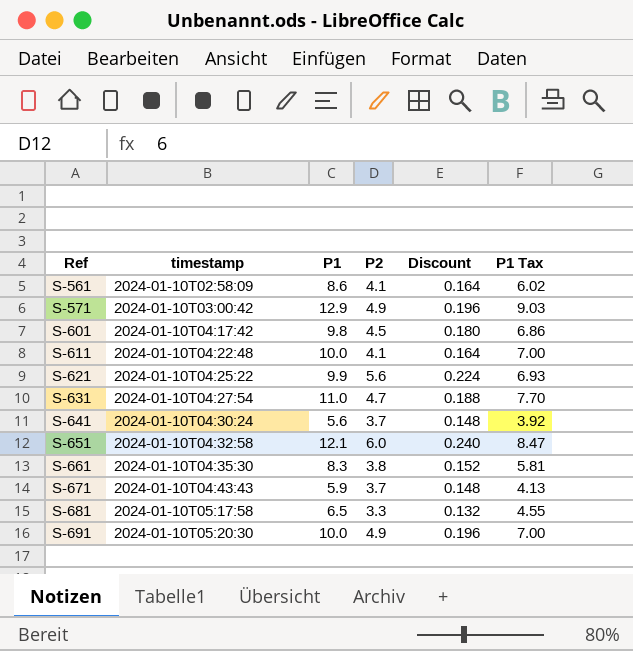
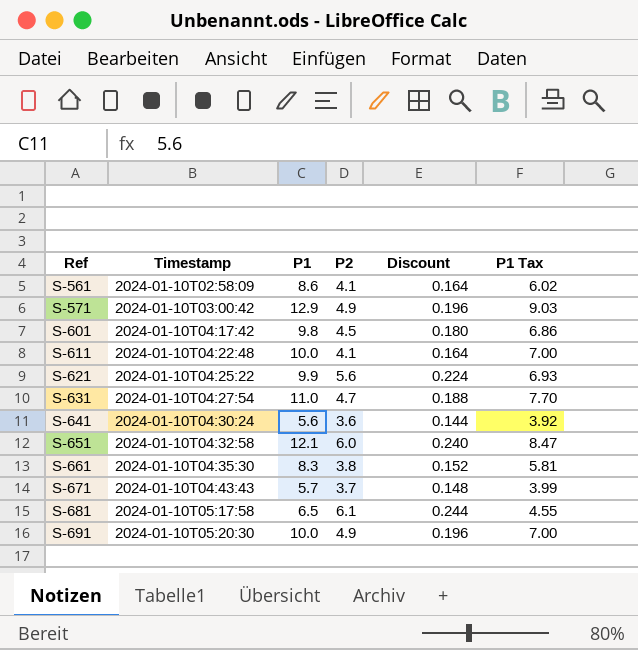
column name: timestamp -> Timestamp
S-641 | P2: 3.7 -> 3.6
S-641 | Discount: 0.148 -> 0.144
S-671 | P1: 5.9 -> 5.7
S-671 | P1 Tax: 4.13 -> 3.99
S-681 | P2: 3.3 -> 6.1
S-681 | Discount: 0.132 -> 0.244

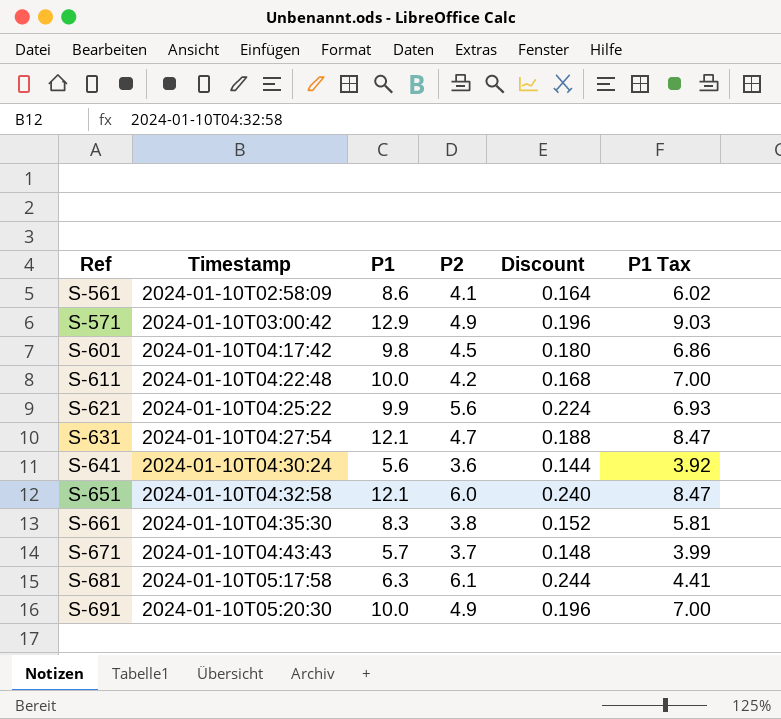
S-611 | P2: 4.1 -> 4.2
S-611 | Discount: 0.164 -> 0.168
S-631 | P1: 11.0 -> 12.1
S-631 | P1 Tax: 7.70 -> 8.47
S-681 | P1: 6.5 -> 6.3
S-681 | P1 Tax: 4.55 -> 4.41

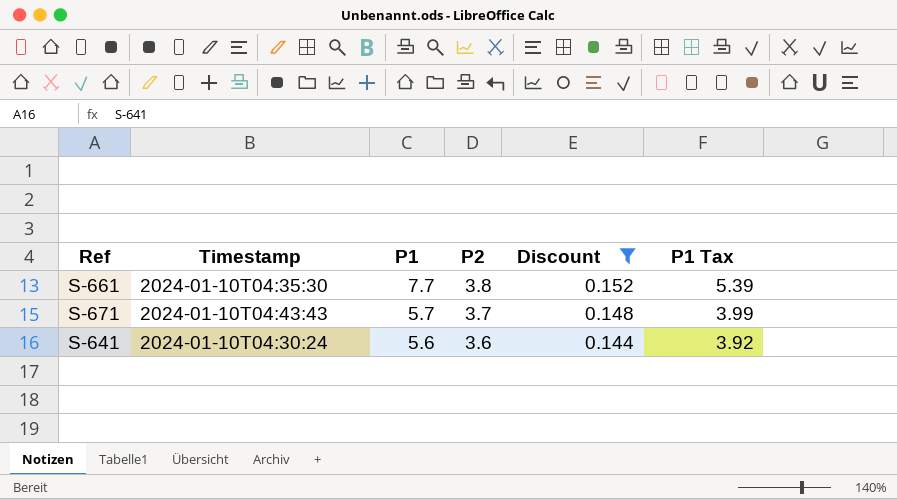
filter: none -> Discount <= 0.152
row order: Ref ascending -> P1 descending
S-661 | P1: 8.3 -> 7.7
S-661 | P1 Tax: 5.81 -> 5.39

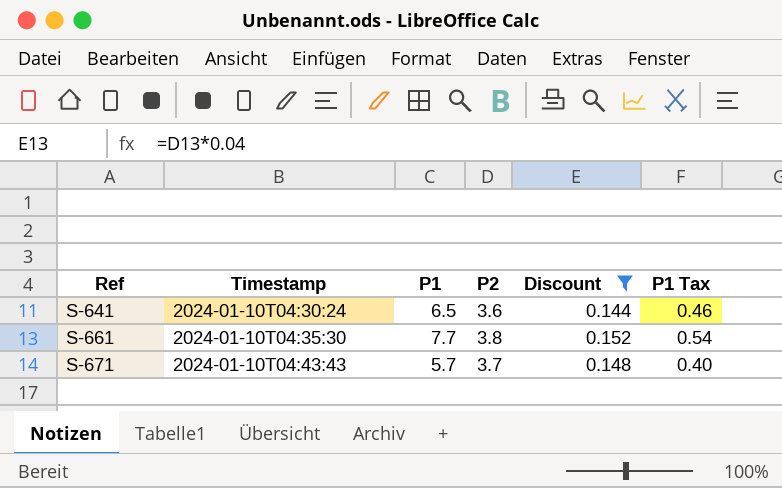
row order: P1 descending -> Ref ascending
column P1 Tax | formula: [P1] * 0.7 -> [P1] * 0.07
S-641 | P1: 5.6 -> 6.5

